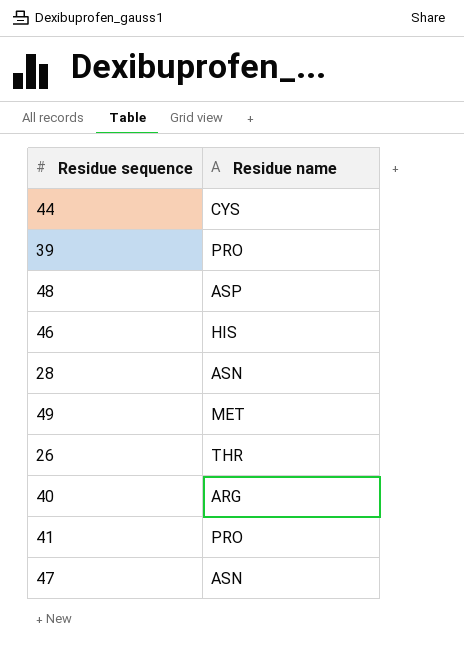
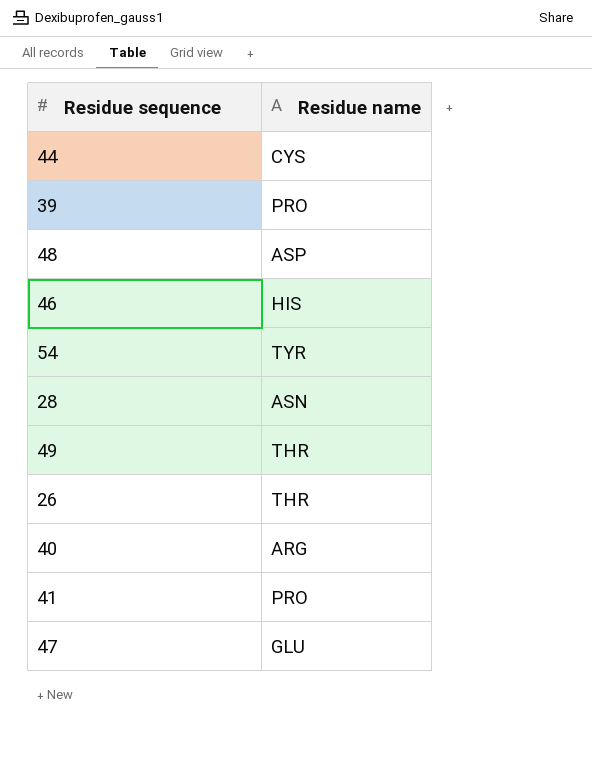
row 54: none -> TYR
49 | Residue name: MET -> THR
47 | Residue name: ASN -> GLU

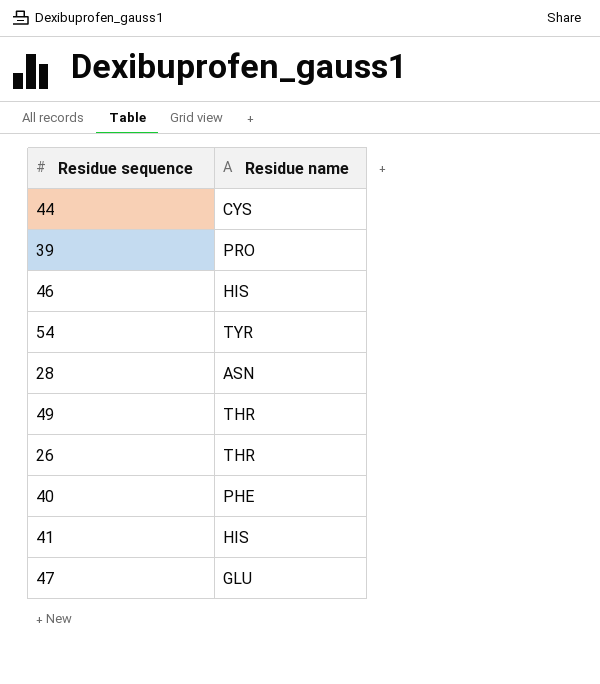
row 48: ASP -> none
40 | Residue name: ARG -> PHE
41 | Residue name: PRO -> HIS

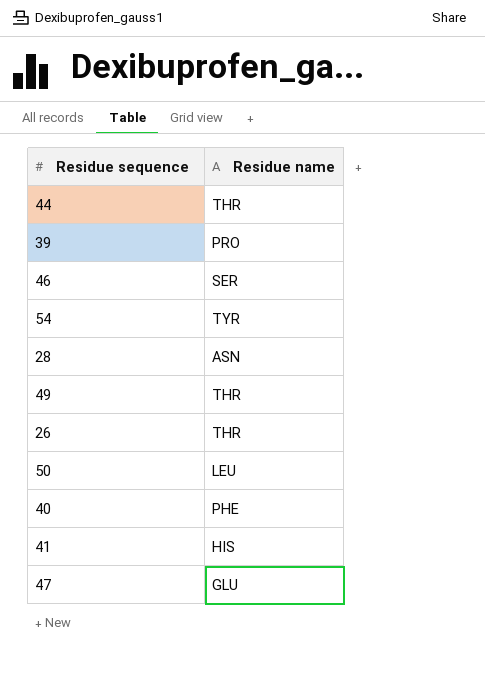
44 | Residue name: CYS -> THR
46 | Residue name: HIS -> SER
row 50: none -> LEU

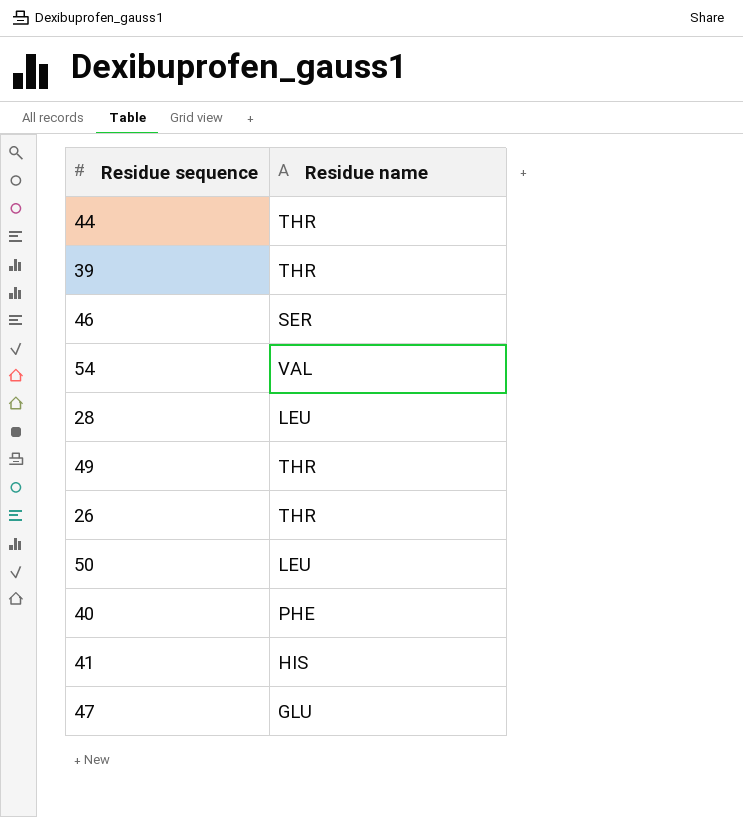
39 | Residue name: PRO -> THR
54 | Residue name: TYR -> VAL
28 | Residue name: ASN -> LEU

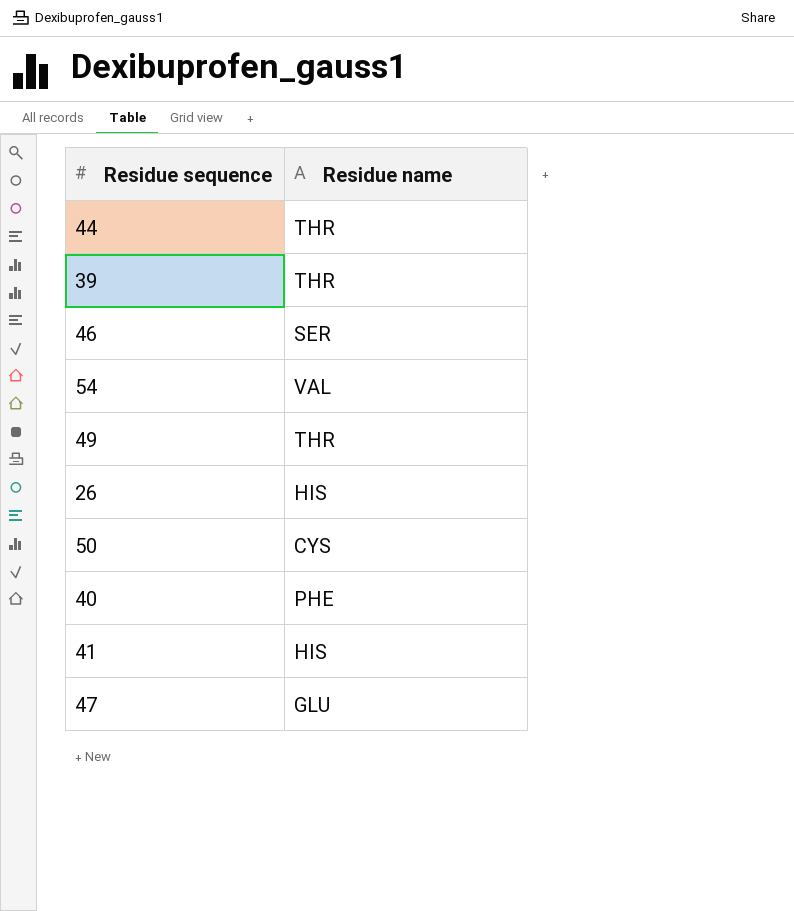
row 28: LEU -> none
26 | Residue name: THR -> HIS
50 | Residue name: LEU -> CYS

